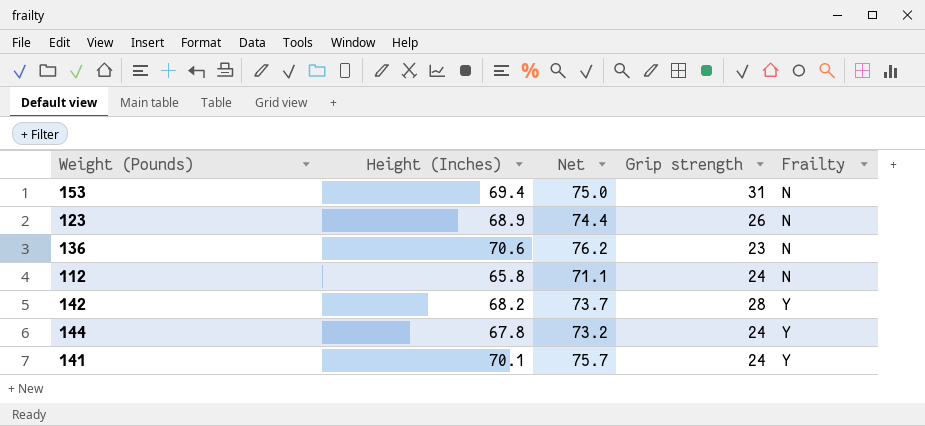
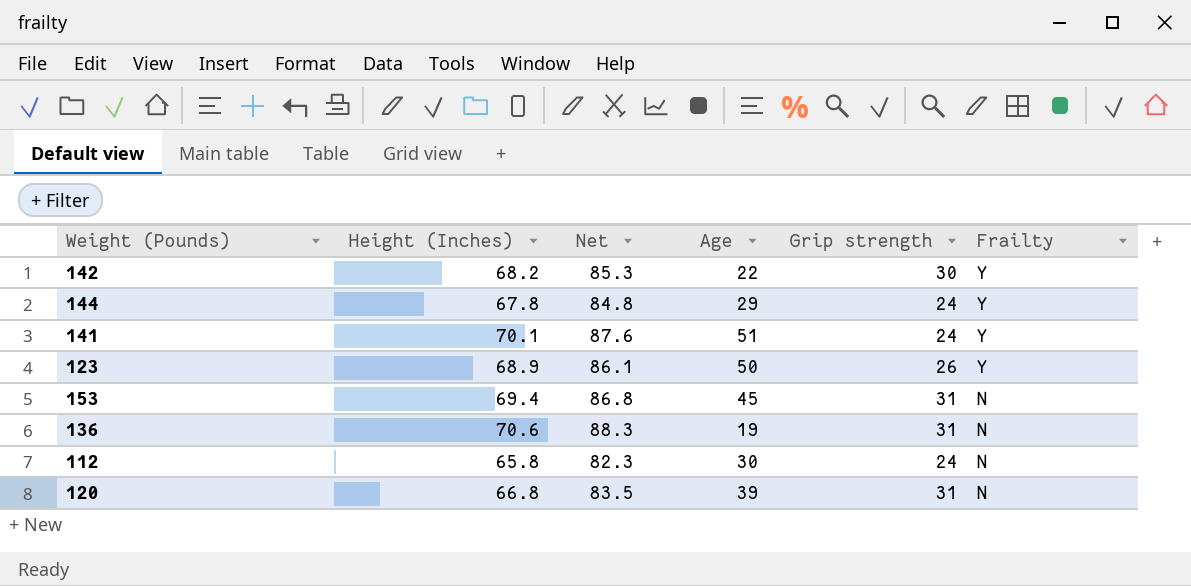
row order: Frailty ascending -> Frailty descending
column Net | formula: [Height (Inches)] * 1.08 -> [Height (Inches)] * 1.25
column Age | position: none -> 4
142 | Grip strength: 28 -> 30
123 | Frailty: N -> Y
136 | Grip strength: 23 -> 31
row 120: none -> 66.8 | 83.5 | 39 | 31 | N

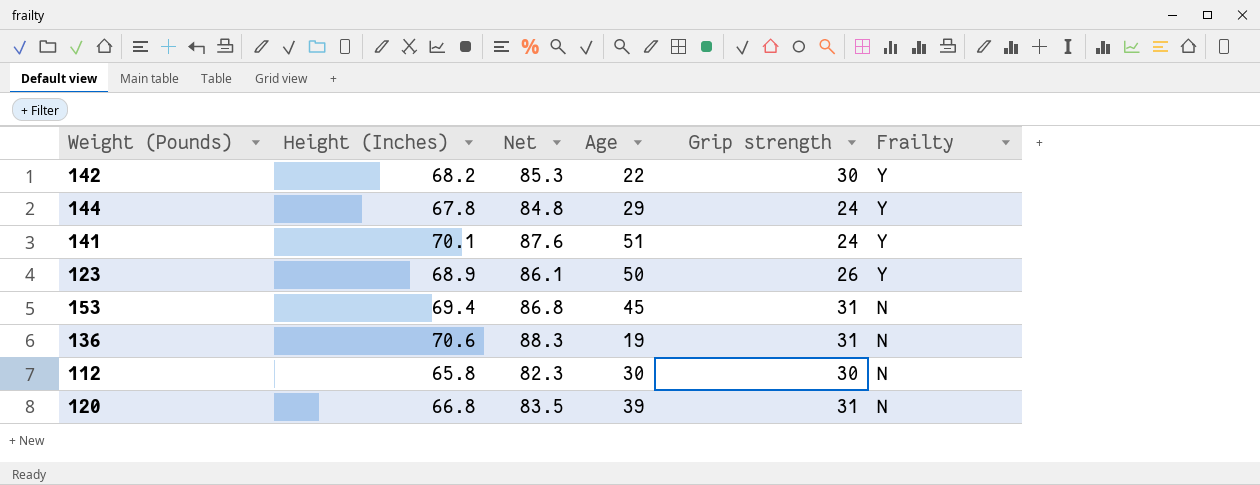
112 | Grip strength: 24 -> 30

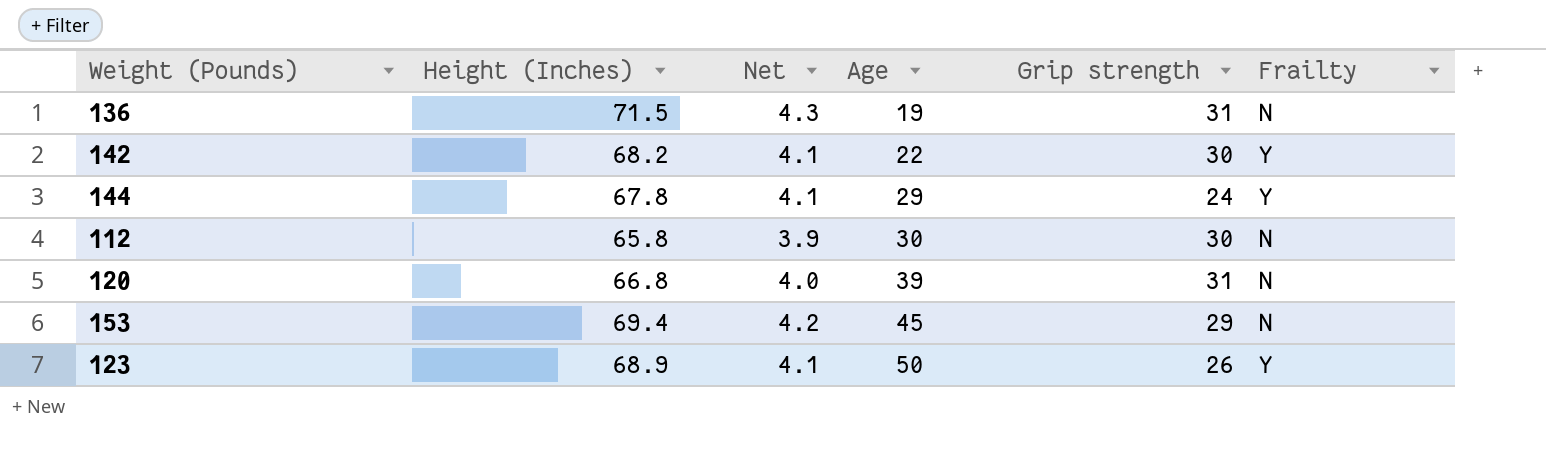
row order: Frailty descending -> Age ascending
column Net | formula: [Height (Inches)] * 1.25 -> [Height (Inches)] * 0.06
row 141: 70.1 | 87.6 | 51 | 24 | Y -> none
136 | Height (Inches): 70.6 -> 71.5
153 | Grip strength: 31 -> 29

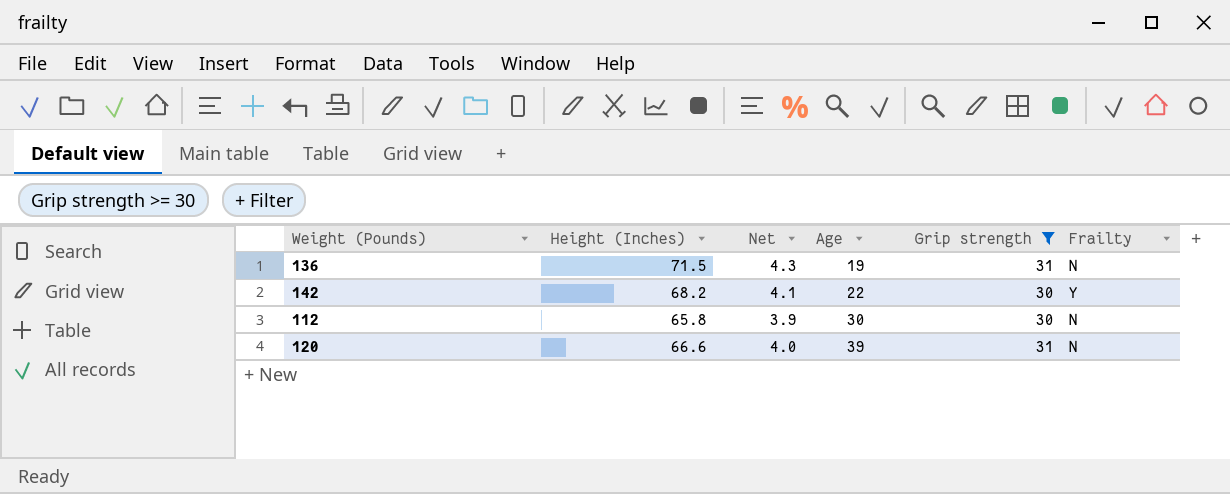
filter: none -> Grip strength >= 30
120 | Height (Inches): 66.8 -> 66.6

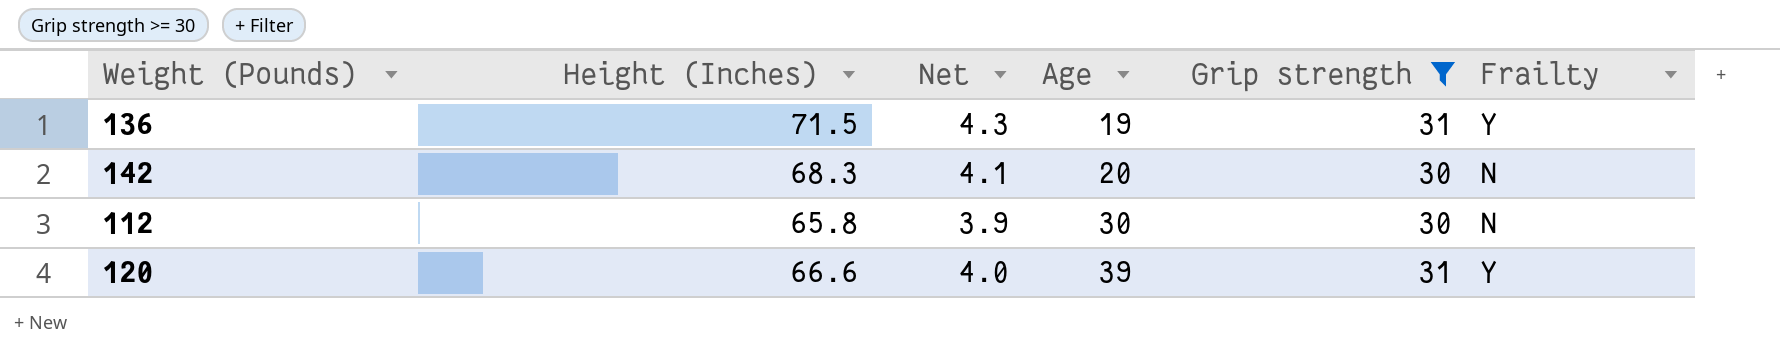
136 | Frailty: N -> Y
142 | Height (Inches): 68.2 -> 68.3
142 | Age: 22 -> 20
142 | Frailty: Y -> N
120 | Frailty: N -> Y

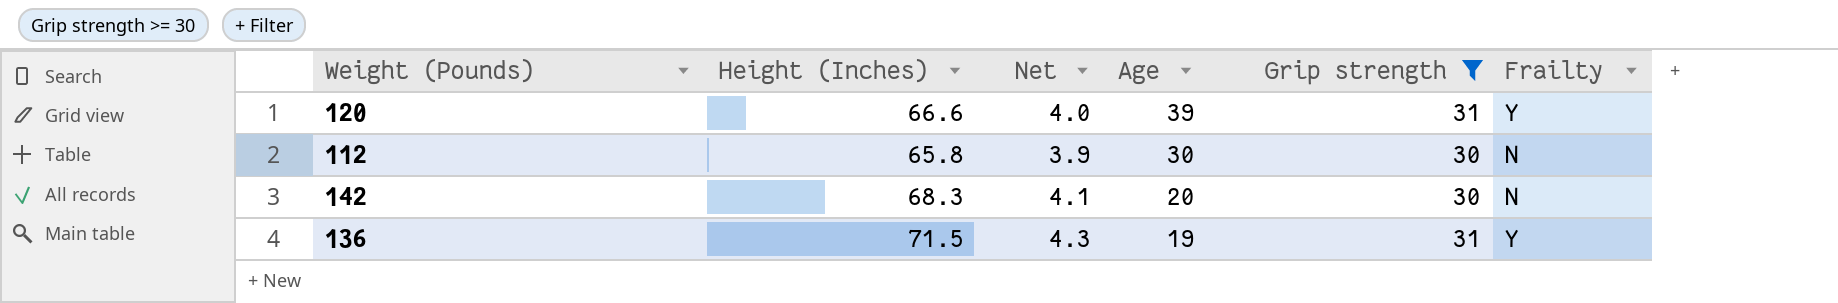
row order: Age ascending -> Age descending

